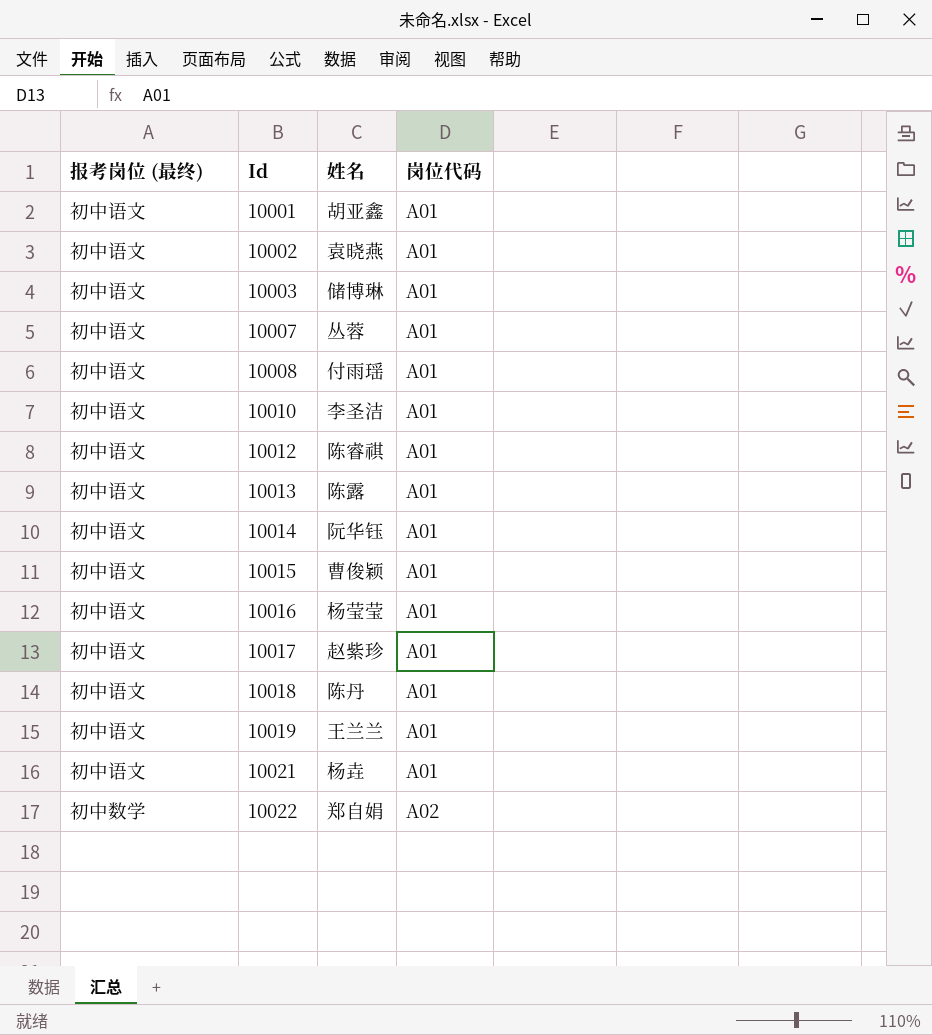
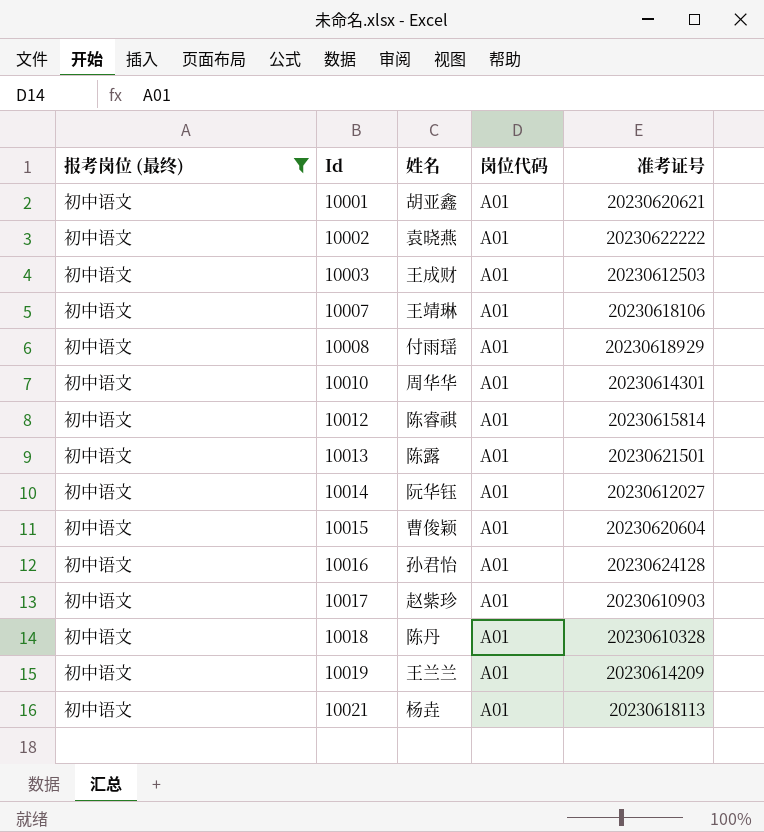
filter: none -> 报考岗位 (最终) = 初中语文
column 准考证号 | position: none -> 5
10003 | 姓名: 储博琳 -> 王成财
10007 | 姓名: 丛蓉 -> 王靖琳
10010 | 姓名: 李圣洁 -> 周华华
10016 | 姓名: 杨莹莹 -> 孙君怡

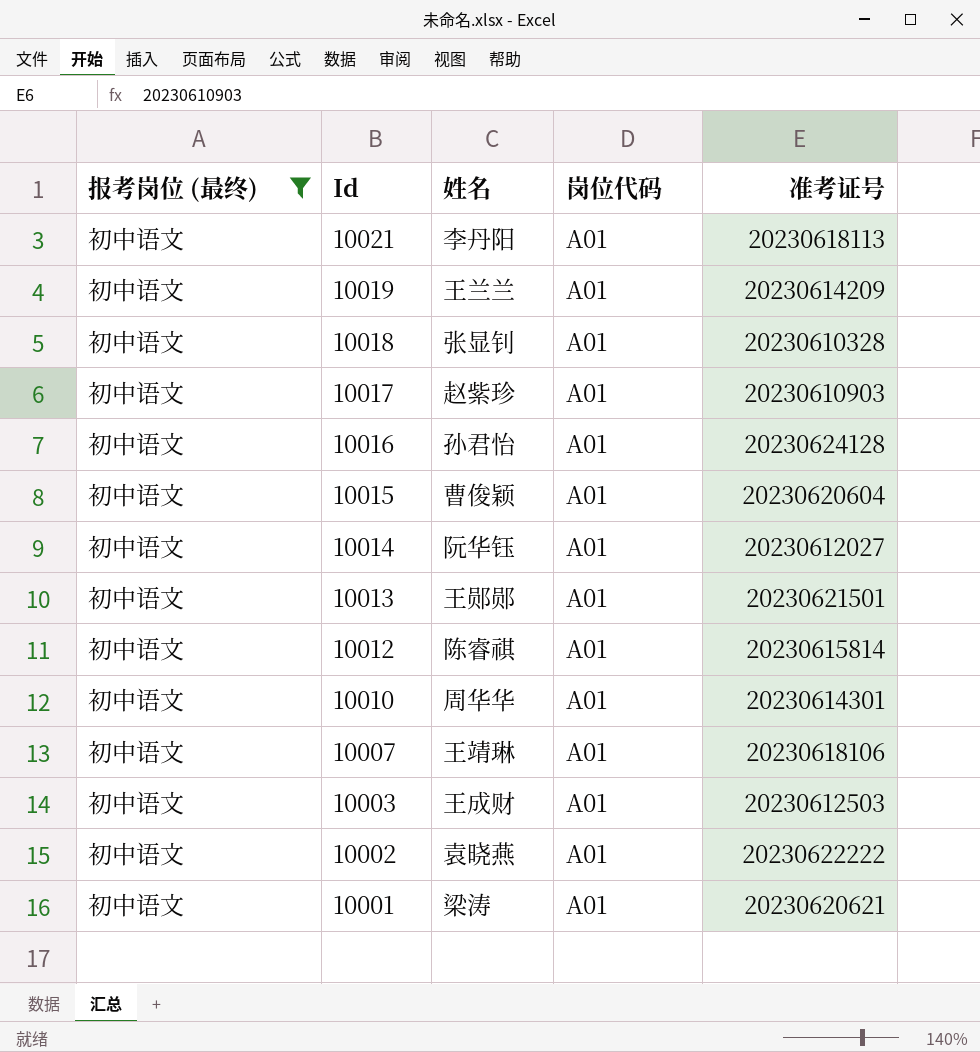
row order: Id ascending -> Id descending
row 10008: 初中语文 | 付雨瑶 | A01 | 20230618929 -> none
10021 | 姓名: 杨垚 -> 李丹阳
10018 | 姓名: 陈丹 -> 张显钊
10013 | 姓名: 陈露 -> 王郧郧
10001 | 姓名: 胡亚鑫 -> 梁涛

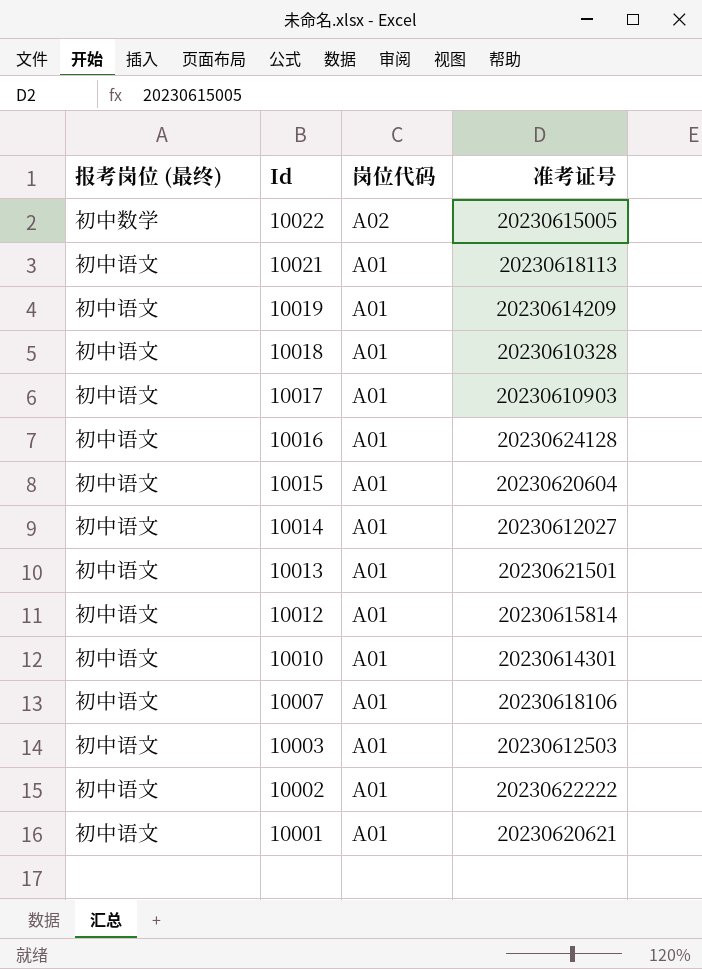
filter: 报考岗位 (最终) = 初中语文 -> none
column 姓名 | position: 3 -> none

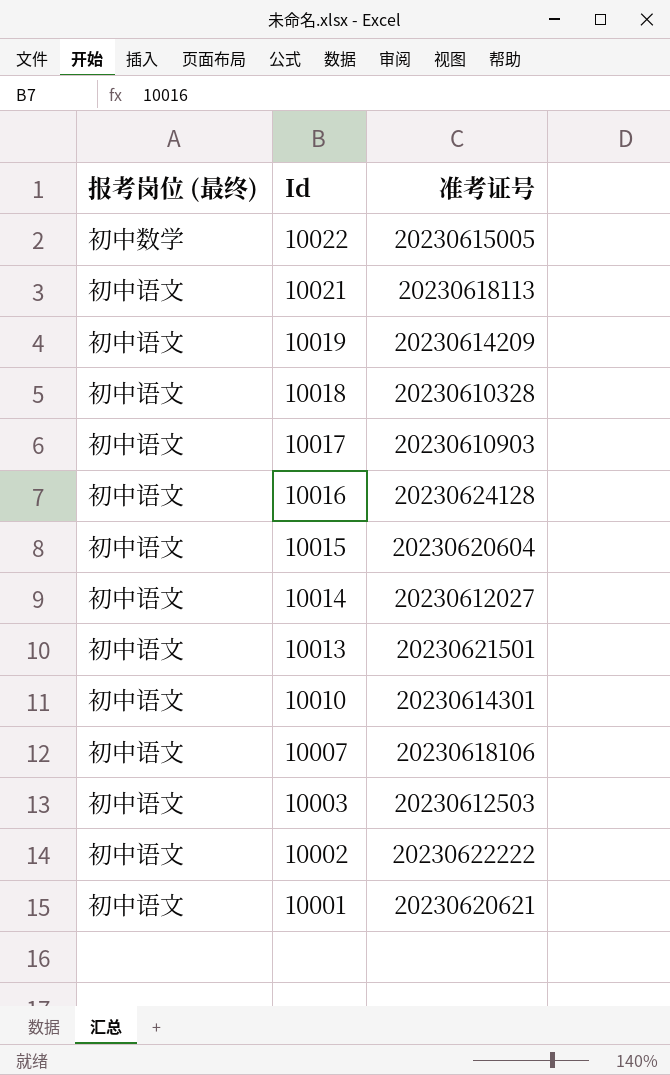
column 岗位代码 | position: 3 -> none
row 10012: 初中语文 | A01 | 20230615814 -> none

